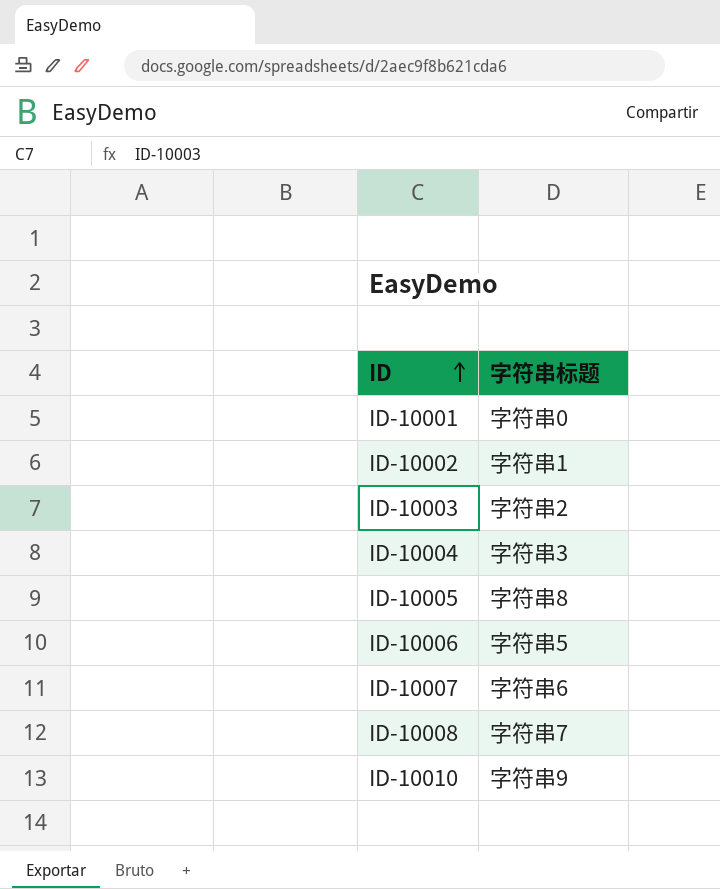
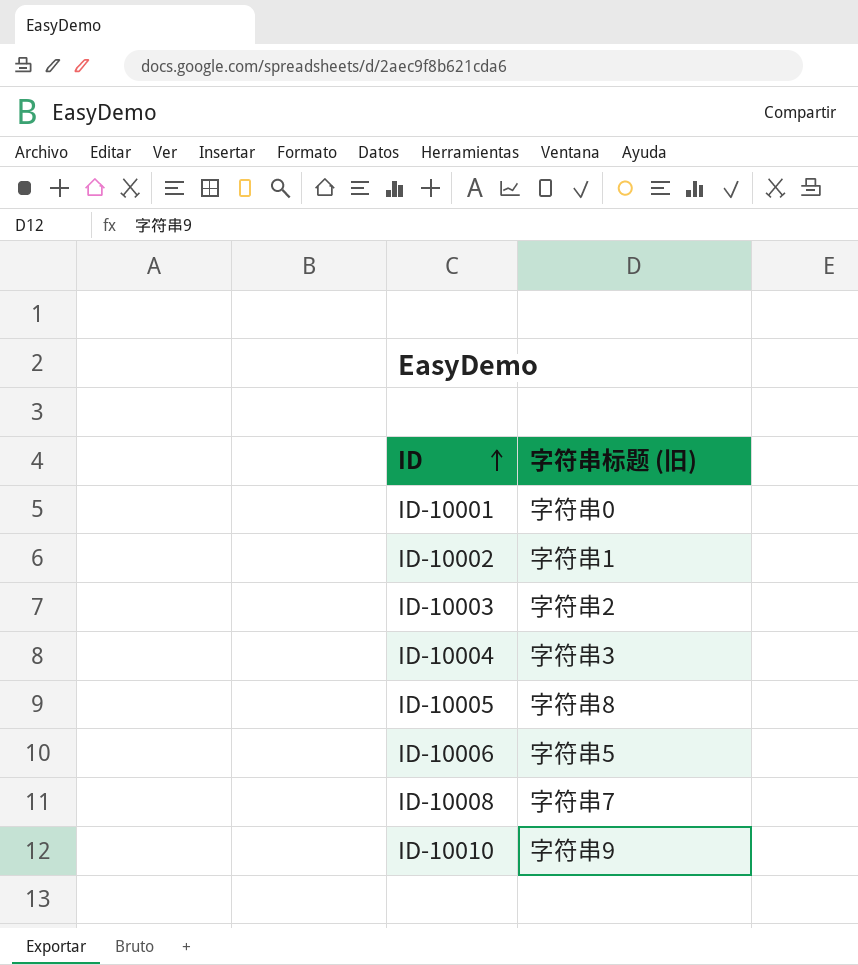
column name: 字符串标题 -> 字符串标题 (旧)
row ID-10007: 字符串6 -> none

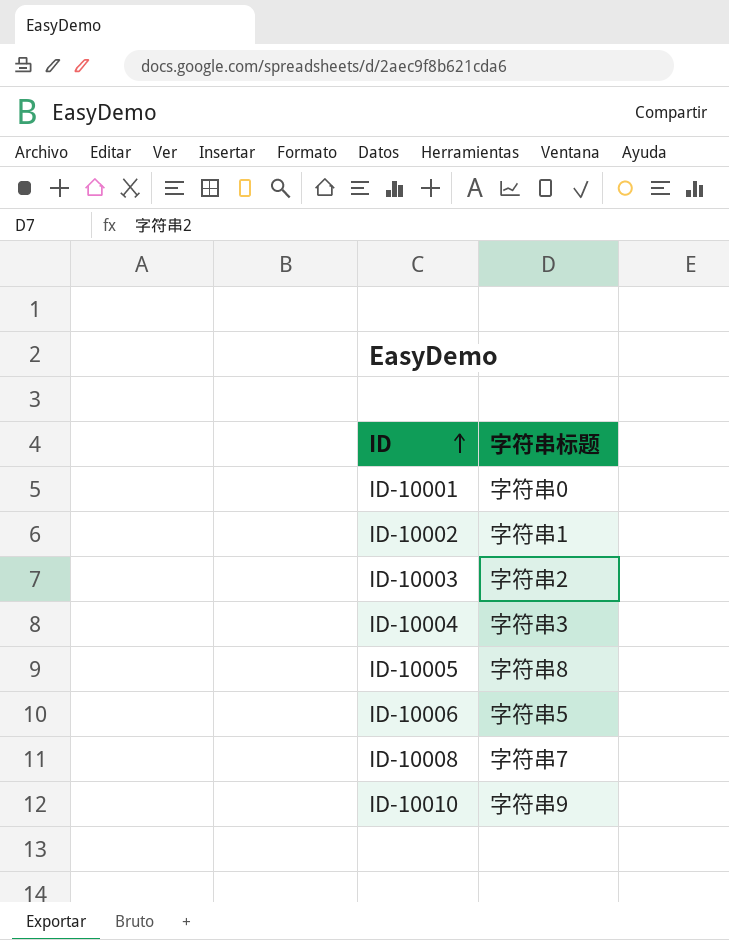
column name: 字符串标题 (旧) -> 字符串标题

